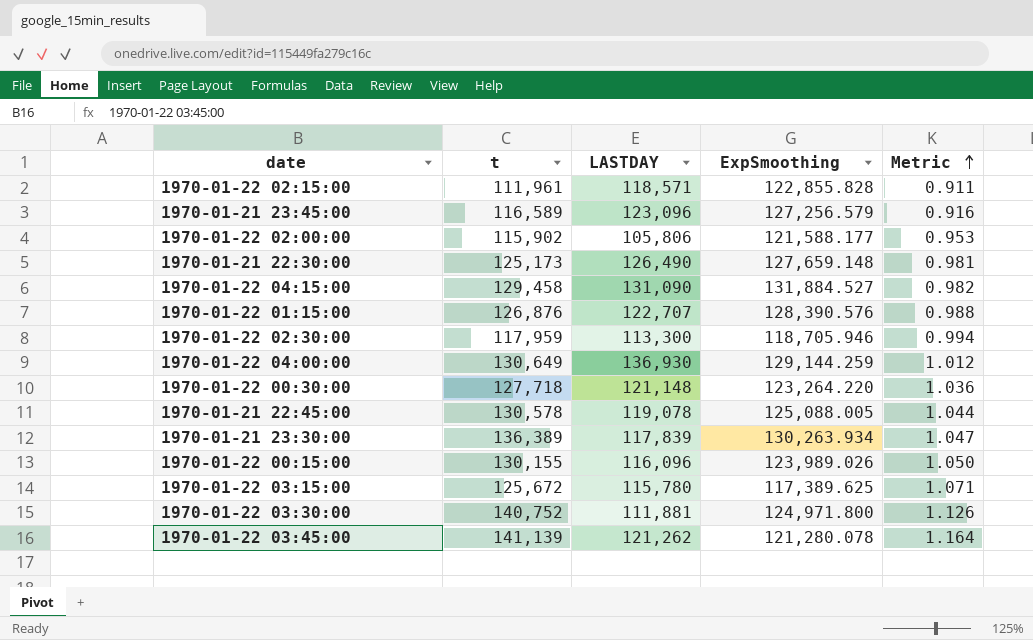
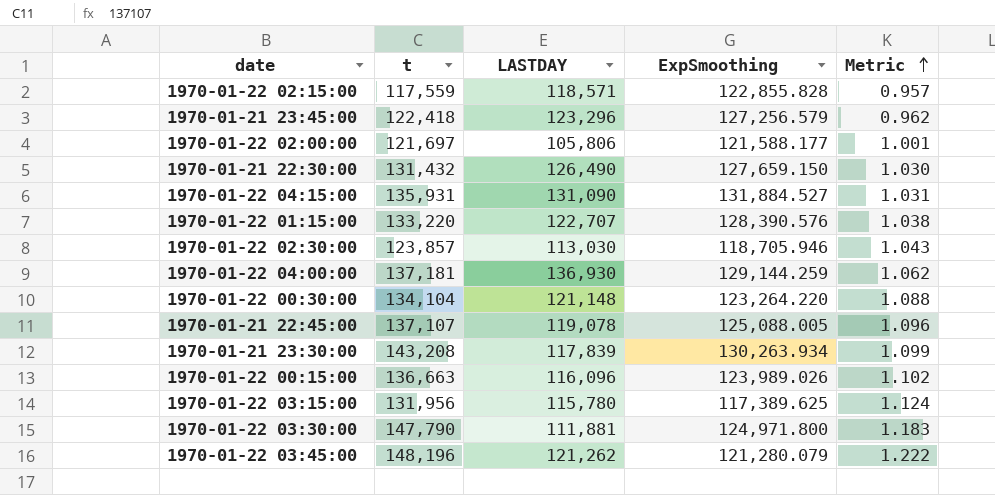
1970-01-22 02:15:00 | t: 111,961 -> 117,559
1970-01-22 02:15:00 | Metric: 0.911 -> 0.957
1970-01-21 23:45:00 | t: 116,589 -> 122,418
1970-01-21 23:45:00 | LASTDAY: 123,096 -> 123,296
1970-01-21 23:45:00 | Metric: 0.916 -> 0.962
1970-01-22 02:00:00 | t: 115,902 -> 121,697
1970-01-22 02:00:00 | Metric: 0.953 -> 1.001
1970-01-21 22:30:00 | t: 125,173 -> 131,432
1970-01-21 22:30:00 | ExpSmoothing: 127,659.148 -> 127,659.150
1970-01-21 22:30:00 | Metric: 0.981 -> 1.030
1970-01-22 04:15:00 | t: 129,458 -> 135,931
1970-01-22 04:15:00 | Metric: 0.982 -> 1.031
1970-01-22 01:15:00 | t: 126,876 -> 133,220
1970-01-22 01:15:00 | Metric: 0.988 -> 1.038
1970-01-22 02:30:00 | t: 117,959 -> 123,857
1970-01-22 02:30:00 | LASTDAY: 113,300 -> 113,030
1970-01-22 02:30:00 | Metric: 0.994 -> 1.043
1970-01-22 04:00:00 | t: 130,649 -> 137,181
1970-01-22 04:00:00 | Metric: 1.012 -> 1.062
1970-01-22 00:30:00 | t: 127,718 -> 134,104
1970-01-22 00:30:00 | Metric: 1.036 -> 1.088
1970-01-21 22:45:00 | t: 130,578 -> 137,107
1970-01-21 22:45:00 | Metric: 1.044 -> 1.096
1970-01-21 23:30:00 | t: 136,389 -> 143,208
1970-01-21 23:30:00 | Metric: 1.047 -> 1.099
1970-01-22 00:15:00 | t: 130,155 -> 136,663
1970-01-22 00:15:00 | Metric: 1.050 -> 1.102
1970-01-22 03:15:00 | t: 125,672 -> 131,956
1970-01-22 03:15:00 | Metric: 1.071 -> 1.124
1970-01-22 03:30:00 | t: 140,752 -> 147,790
1970-01-22 03:30:00 | Metric: 1.126 -> 1.183
1970-01-22 03:45:00 | t: 141,139 -> 148,196
1970-01-22 03:45:00 | ExpSmoothing: 121,280.078 -> 121,280.079
1970-01-22 03:45:00 | Metric: 1.164 -> 1.222

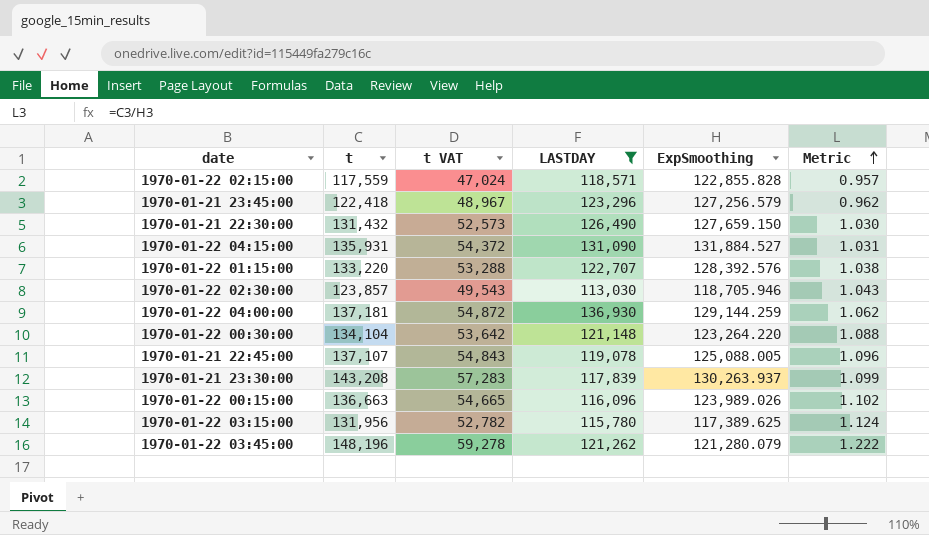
filter: none -> LASTDAY >= 113,030
column t VAT | formula: none -> [t] * 0.4
1970-01-22 01:15:00 | ExpSmoothing: 128,390.576 -> 128,392.576
1970-01-21 23:30:00 | ExpSmoothing: 130,263.934 -> 130,263.937

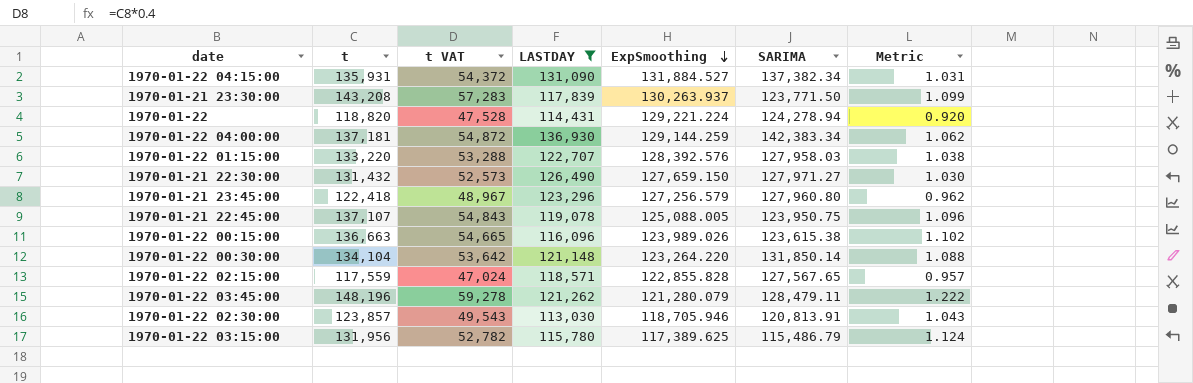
row order: Metric ascending -> ExpSmoothing descending
column SARIMA | position: none -> 6
row 1970-01-22: none -> 118,820 | 47,528 | 114,431 | 129,221.224 | 124,278.94 | 0.920

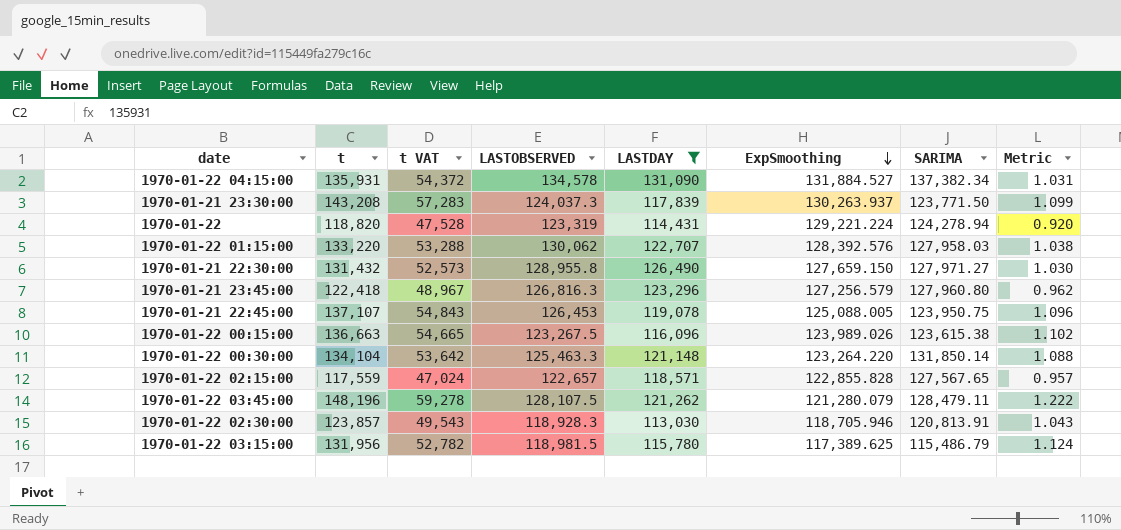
column LASTOBSERVED | position: none -> 4
row 1970-01-22 04:00:00: 137,181 | 54,872 | 136,930 | 129,144.259 | 142,383.34 | 1.062 -> none

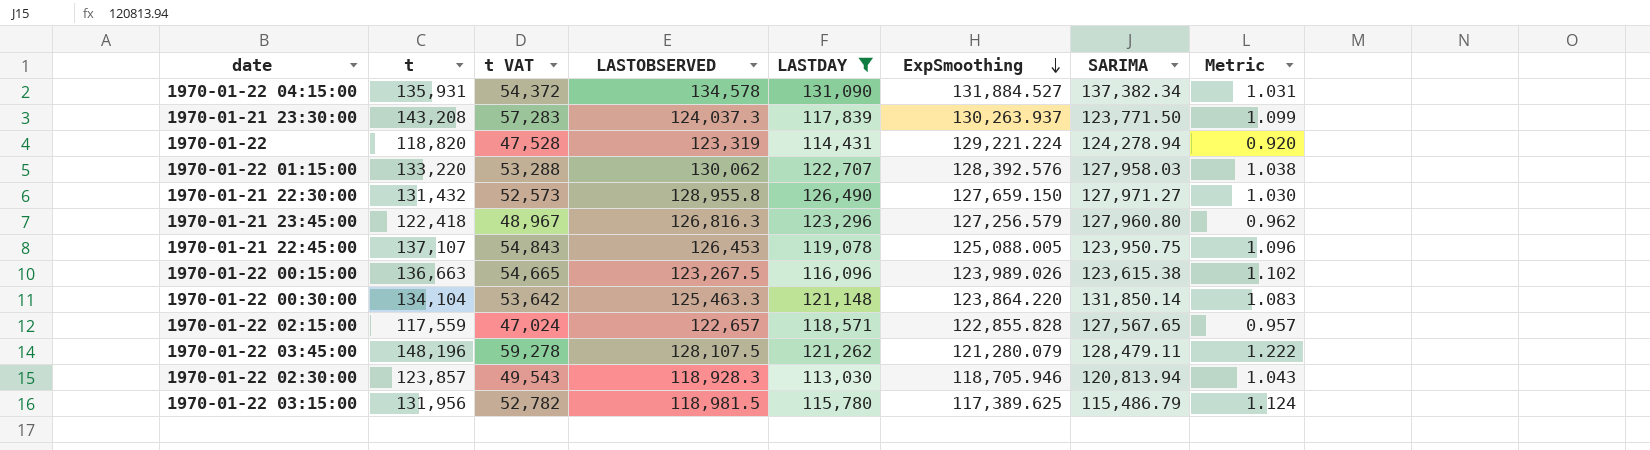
1970-01-22 00:30:00 | ExpSmoothing: 123,264.220 -> 123,864.220
1970-01-22 00:30:00 | Metric: 1.088 -> 1.083
1970-01-22 02:30:00 | SARIMA: 120,813.91 -> 120,813.94

